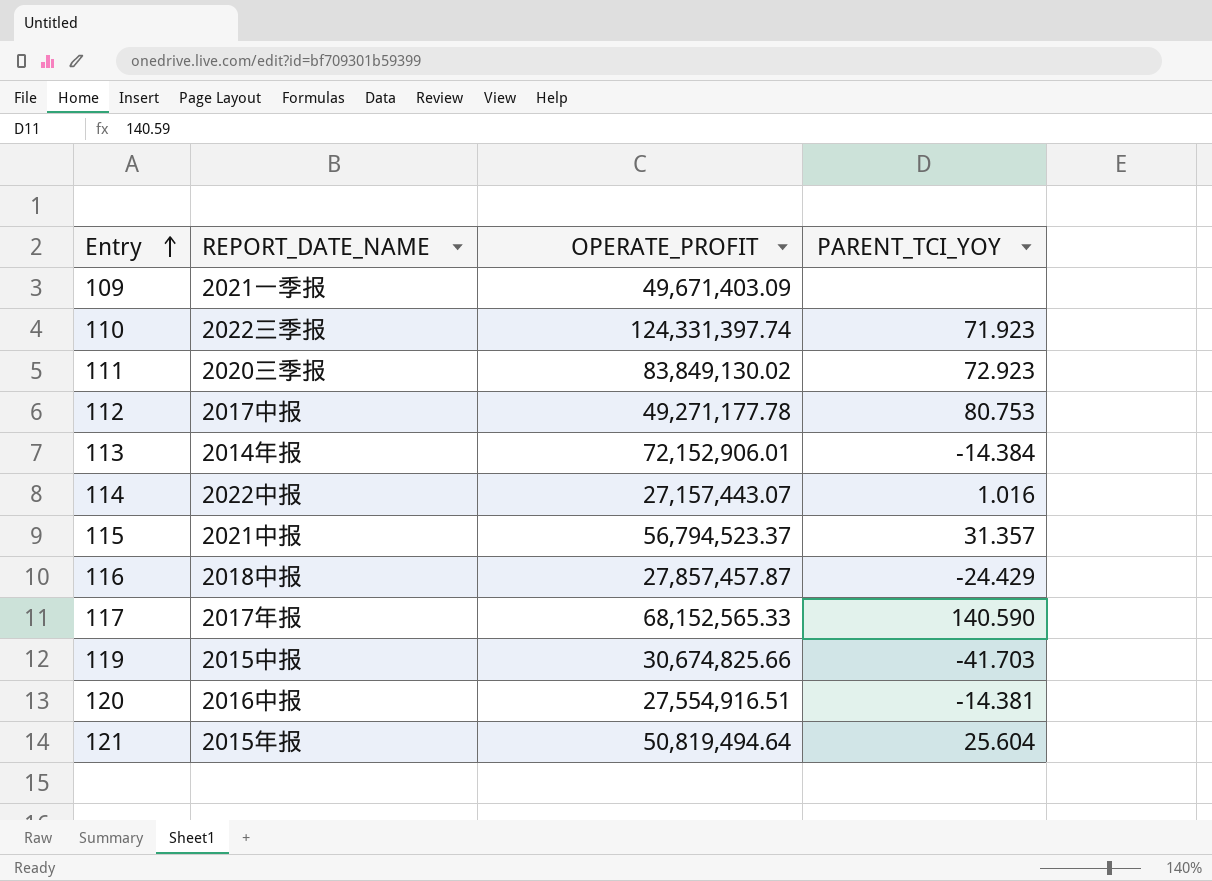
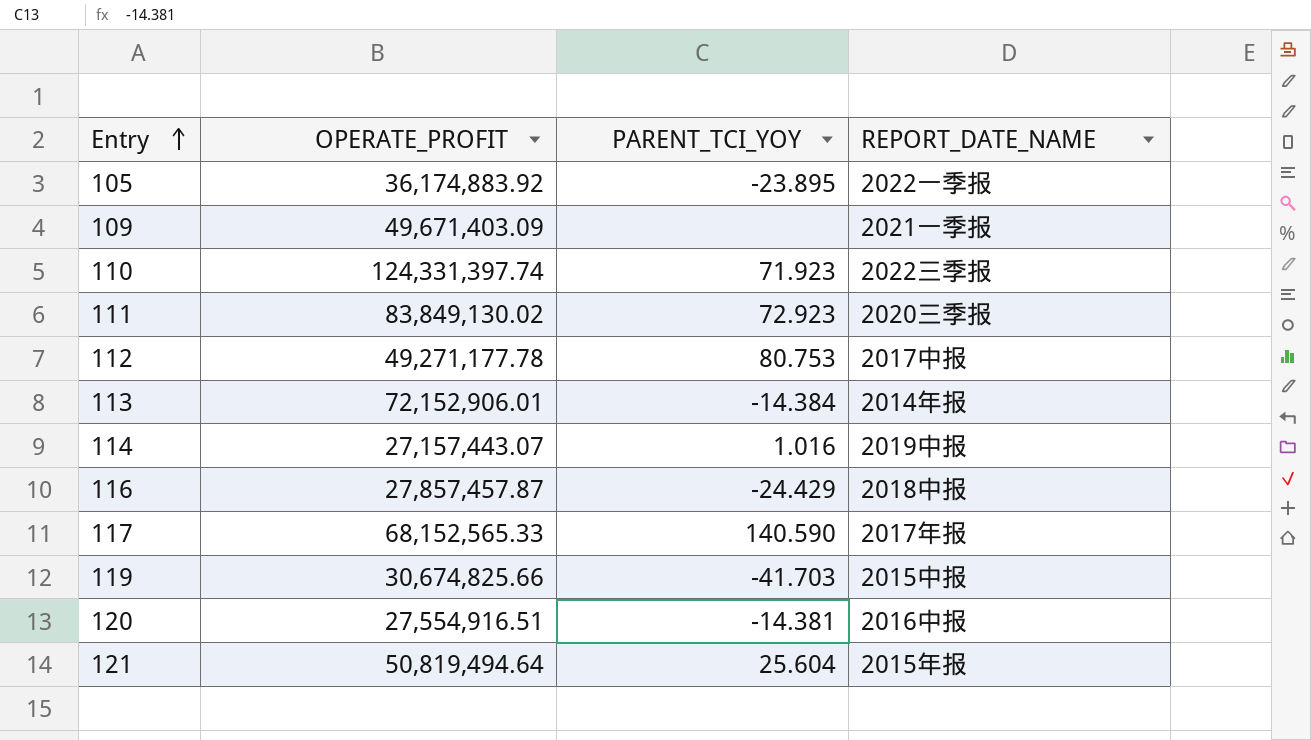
column REPORT_DATE_NAME | position: 2 -> 4
row 115: 2021中报 | 56,794,523.37 | 31.357 -> none
row 105: none -> 36,174,883.92 | -23.895 | 2022一季报
114 | REPORT_DATE_NAME: 2022中报 -> 2019中报

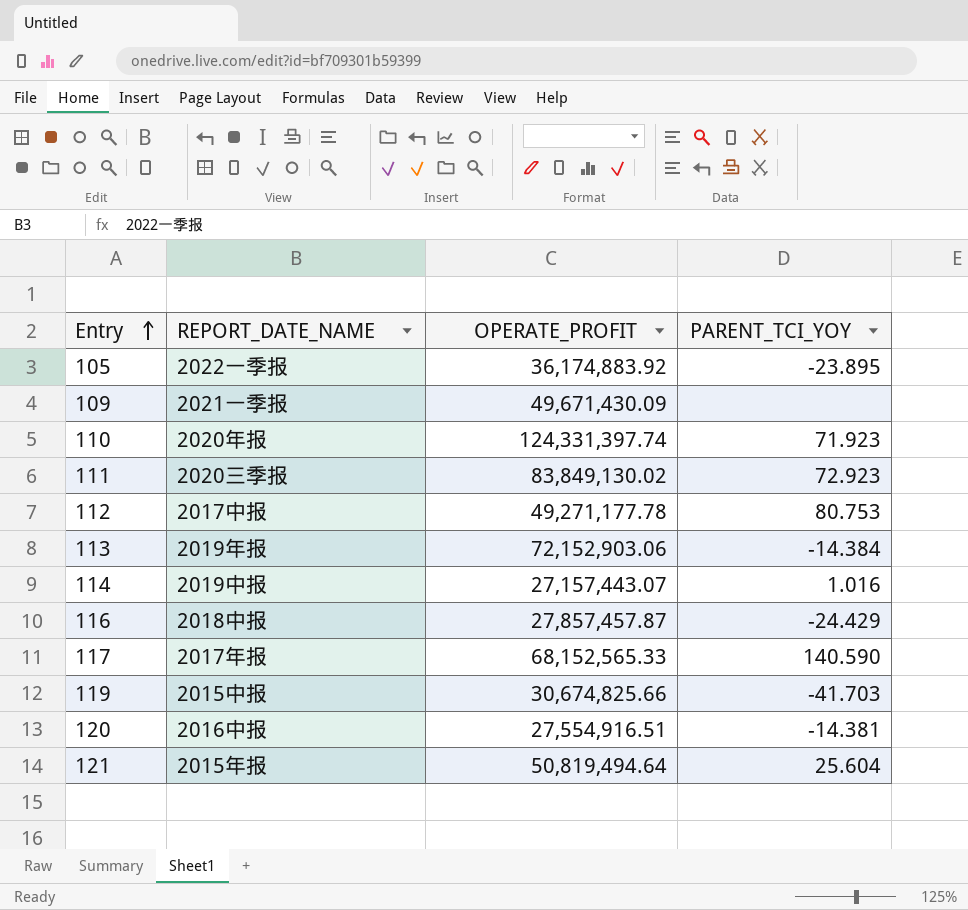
column REPORT_DATE_NAME | position: 4 -> 2
109 | OPERATE_PROFIT: 49,671,403.09 -> 49,671,430.09
110 | REPORT_DATE_NAME: 2022三季报 -> 2020年报
113 | REPORT_DATE_NAME: 2014年报 -> 2019年报
113 | OPERATE_PROFIT: 72,152,906.01 -> 72,152,903.06

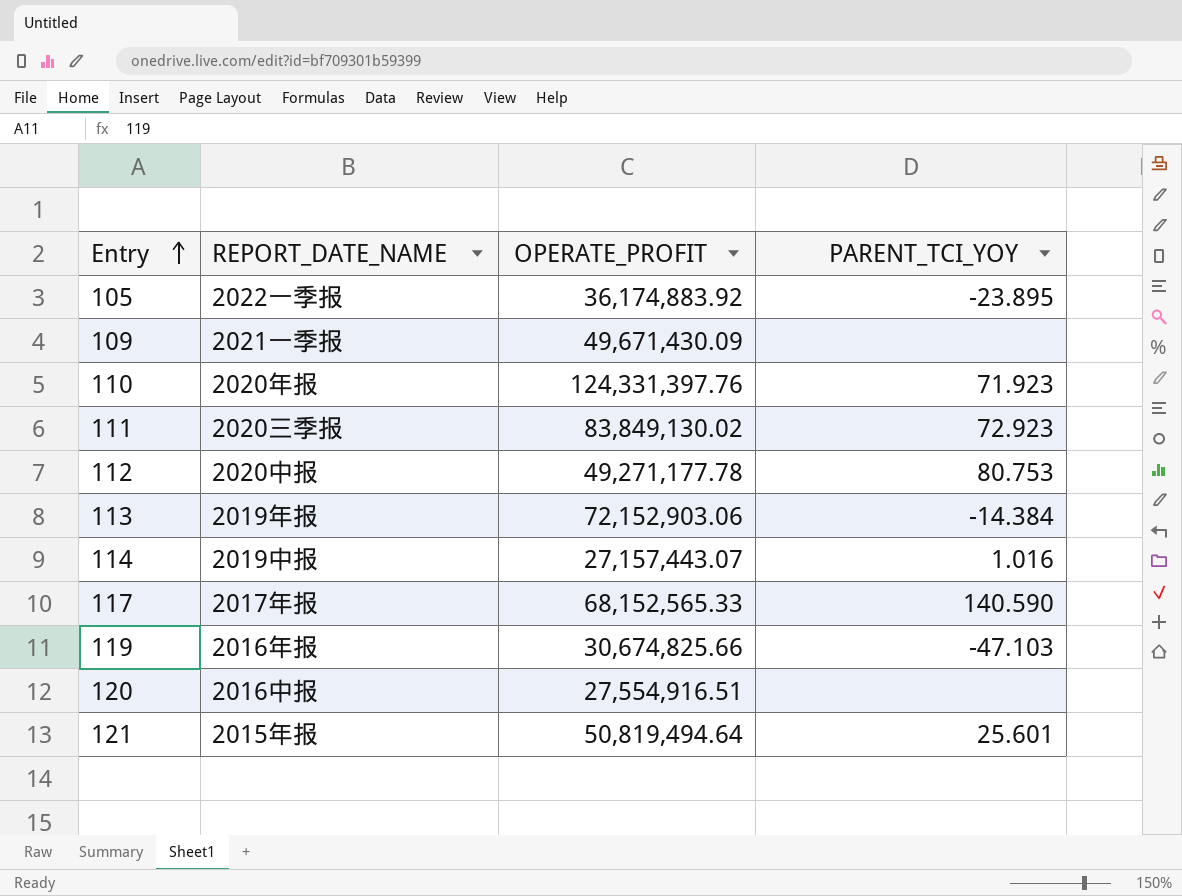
row 116: 2018中报 | 27,857,457.87 | -24.429 -> none
110 | OPERATE_PROFIT: 124,331,397.74 -> 124,331,397.76
112 | REPORT_DATE_NAME: 2017中报 -> 2020中报
119 | REPORT_DATE_NAME: 2015中报 -> 2016年报
119 | PARENT_TCI_YOY: -41.703 -> -47.103
120 | PARENT_TCI_YOY: -14.381 -> none
121 | PARENT_TCI_YOY: 25.604 -> 25.601

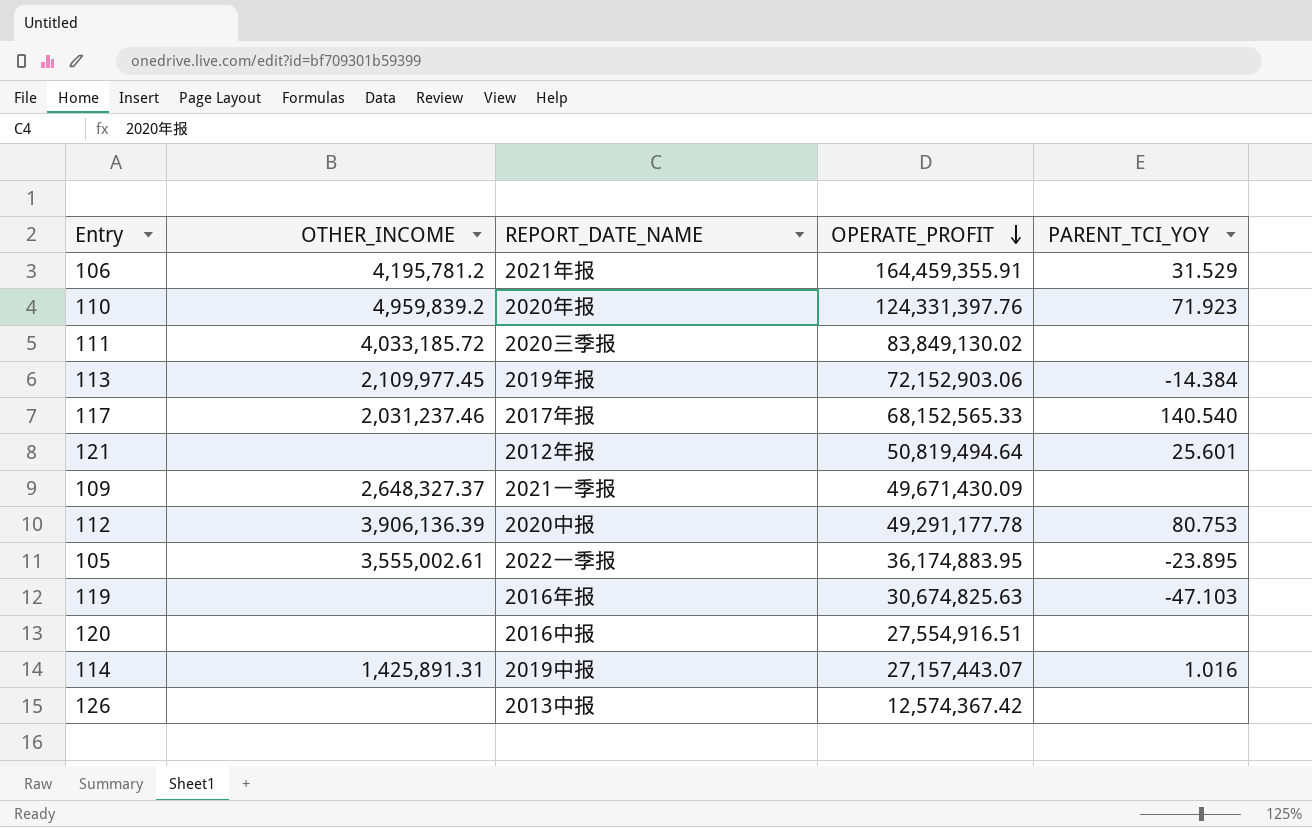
row order: Entry ascending -> OPERATE_PROFIT descending
column OTHER_INCOME | position: none -> 2
row 106: none -> 4,195,781.2 | 2021年报 | 164,459,355.91 | 31.529
111 | PARENT_TCI_YOY: 72.923 -> none
117 | PARENT_TCI_YOY: 140.590 -> 140.540
121 | REPORT_DATE_NAME: 2015年报 -> 2012年报
112 | OPERATE_PROFIT: 49,271,177.78 -> 49,291,177.78
105 | OPERATE_PROFIT: 36,174,883.92 -> 36,174,883.95
119 | OPERATE_PROFIT: 30,674,825.66 -> 30,674,825.63
row 126: none -> none | 2013中报 | 12,574,367.42 | none

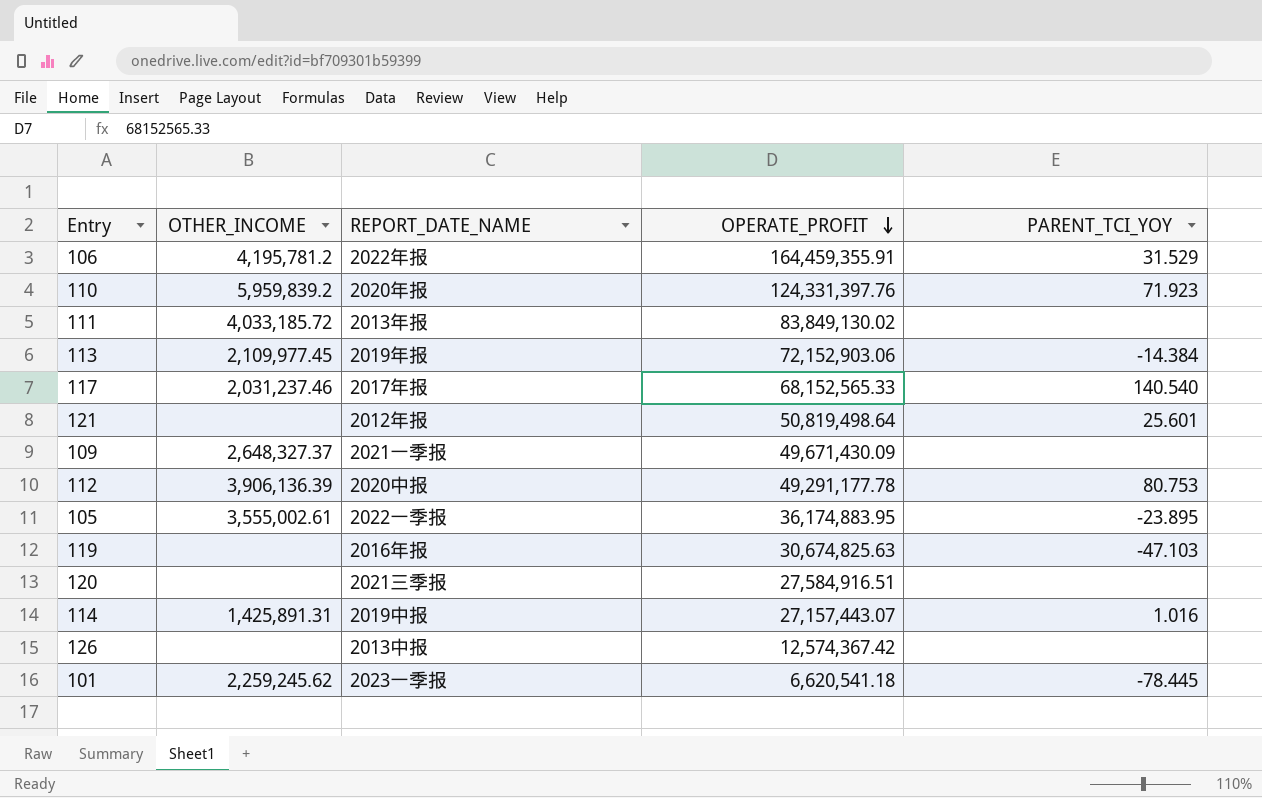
106 | REPORT_DATE_NAME: 2021年报 -> 2022年报
110 | OTHER_INCOME: 4,959,839.2 -> 5,959,839.2
111 | REPORT_DATE_NAME: 2020三季报 -> 2013年报
121 | OPERATE_PROFIT: 50,819,494.64 -> 50,819,498.64
120 | REPORT_DATE_NAME: 2016中报 -> 2021三季报
120 | OPERATE_PROFIT: 27,554,916.51 -> 27,584,916.51
row 101: none -> 2,259,245.62 | 2023一季报 | 6,620,541.18 | -78.445

